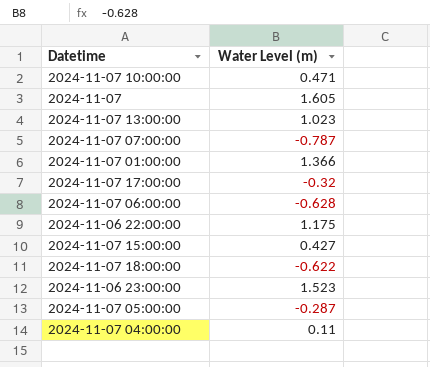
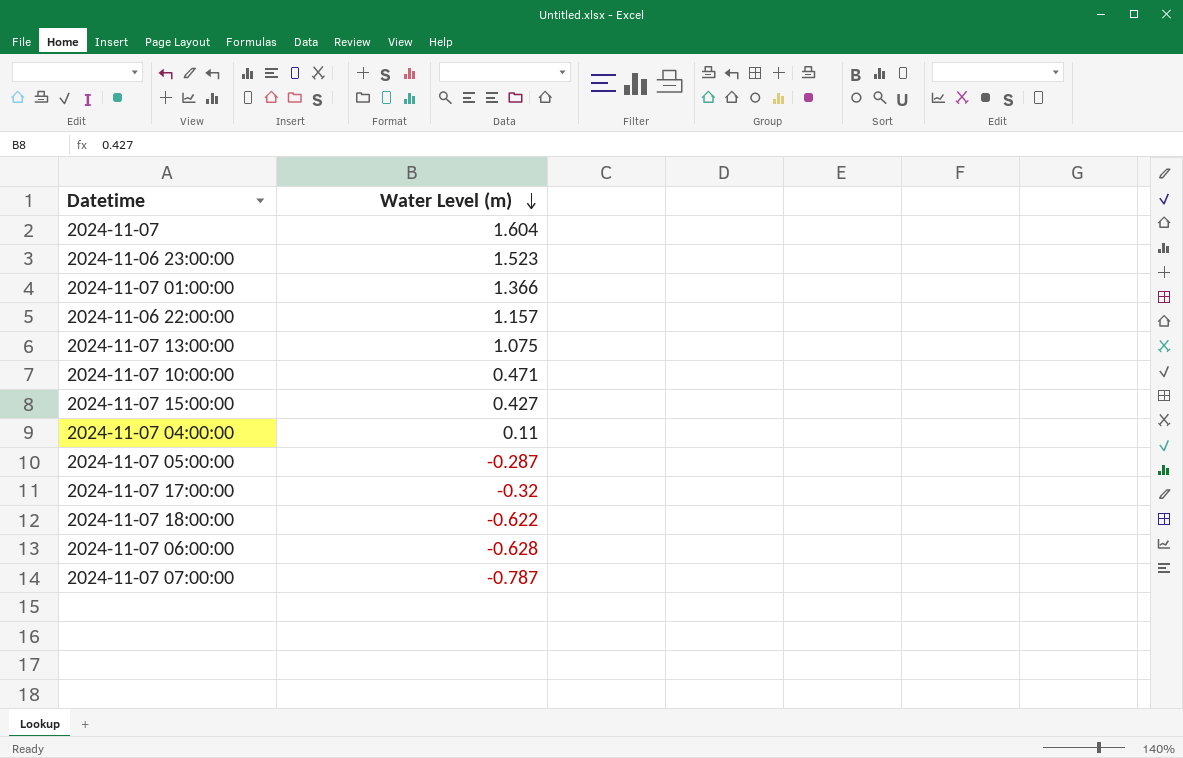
row order: none -> Water Level (m) descending
2024-11-07 | Water Level (m): 1.605 -> 1.604
2024-11-06 22:00:00 | Water Level (m): 1.175 -> 1.157
2024-11-07 13:00:00 | Water Level (m): 1.023 -> 1.075

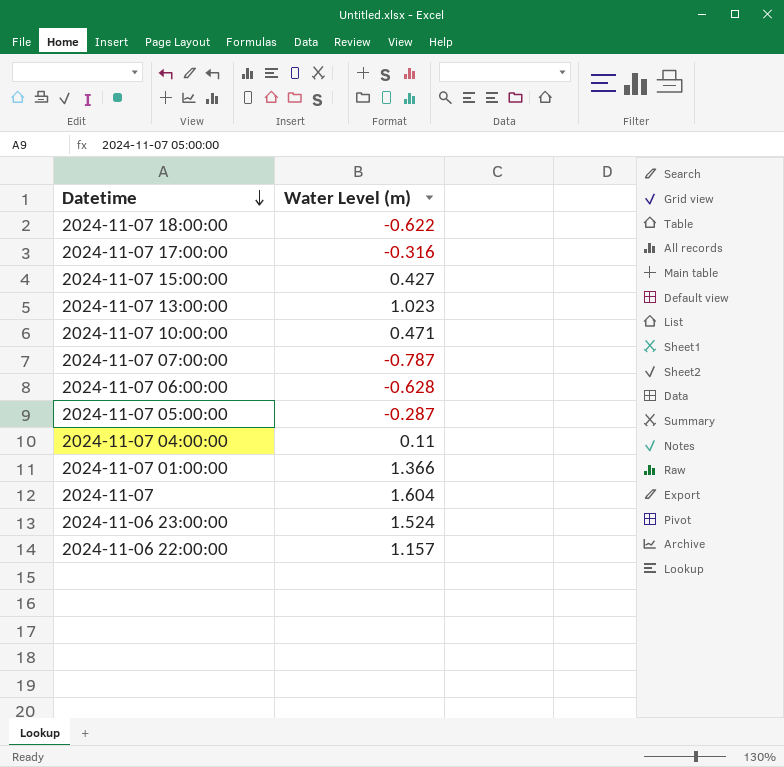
row order: Water Level (m) descending -> Datetime descending
2024-11-07 17:00:00 | Water Level (m): -0.32 -> -0.316
2024-11-07 13:00:00 | Water Level (m): 1.075 -> 1.023
2024-11-06 23:00:00 | Water Level (m): 1.523 -> 1.524

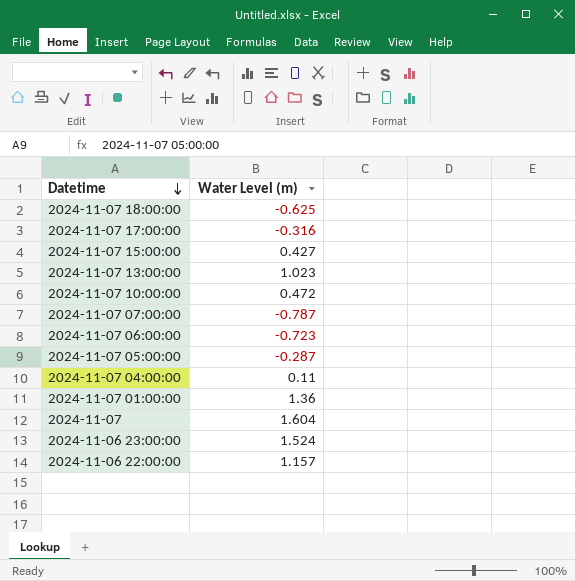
2024-11-07 18:00:00 | Water Level (m): -0.622 -> -0.625
2024-11-07 10:00:00 | Water Level (m): 0.471 -> 0.472
2024-11-07 06:00:00 | Water Level (m): -0.628 -> -0.723
2024-11-07 01:00:00 | Water Level (m): 1.366 -> 1.36

